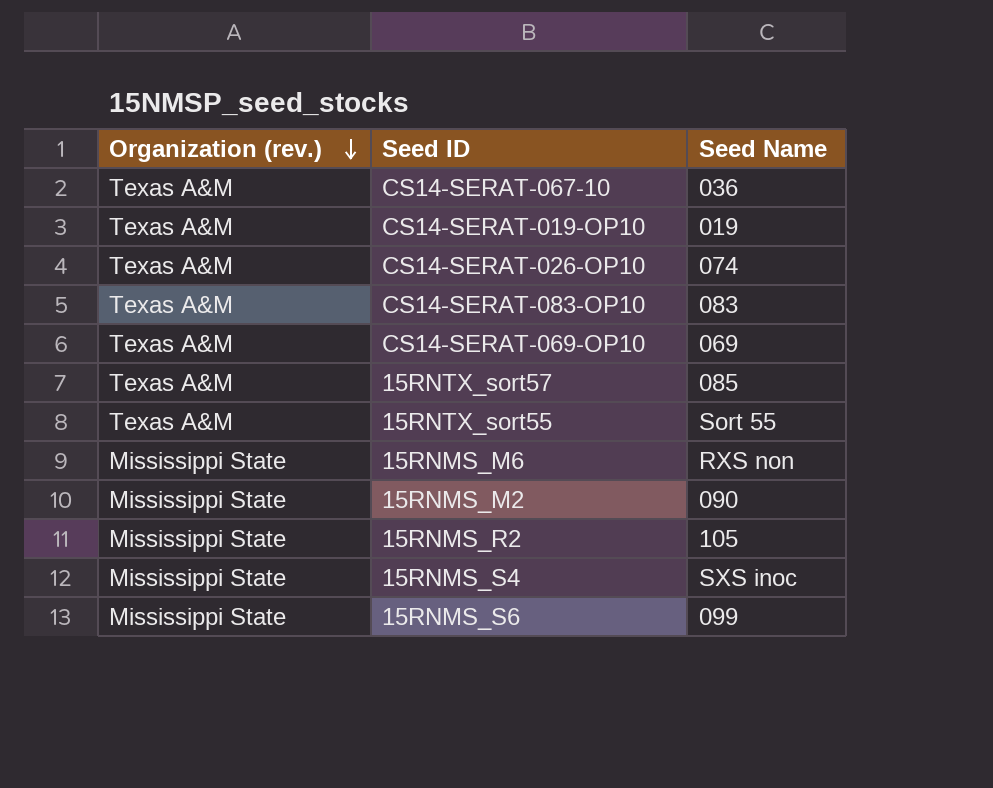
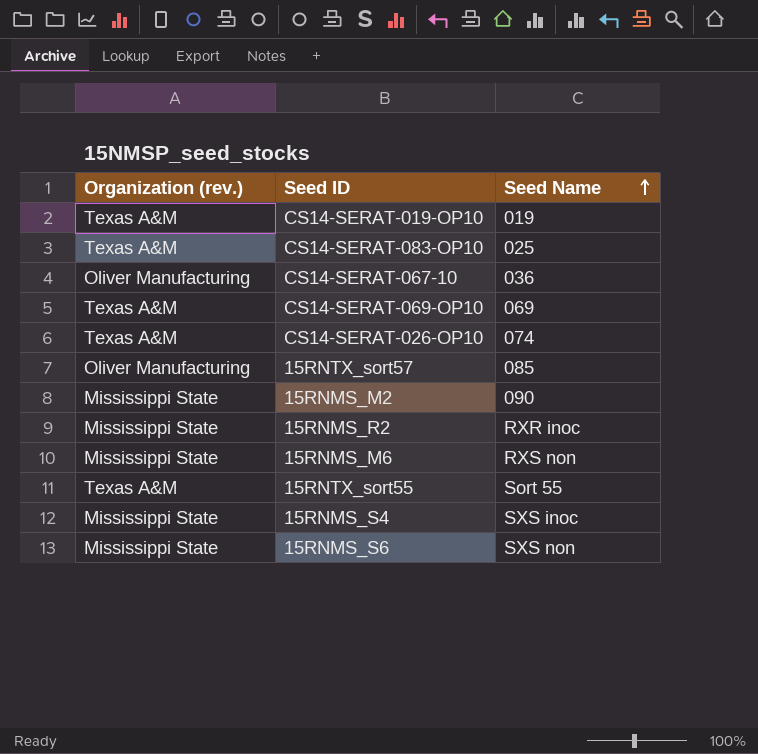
row order: Organization (rev.) descending -> Seed Name ascending
CS14-SERAT-083-OP10 | Seed Name: 083 -> 025
CS14-SERAT-067-10 | Organization (rev.): Texas A&M -> Oliver Manufacturing
15RNTX_sort57 | Organization (rev.): Texas A&M -> Oliver Manufacturing
15RNMS_R2 | Seed Name: 105 -> RXR inoc
15RNMS_S6 | Seed Name: 099 -> SXS non

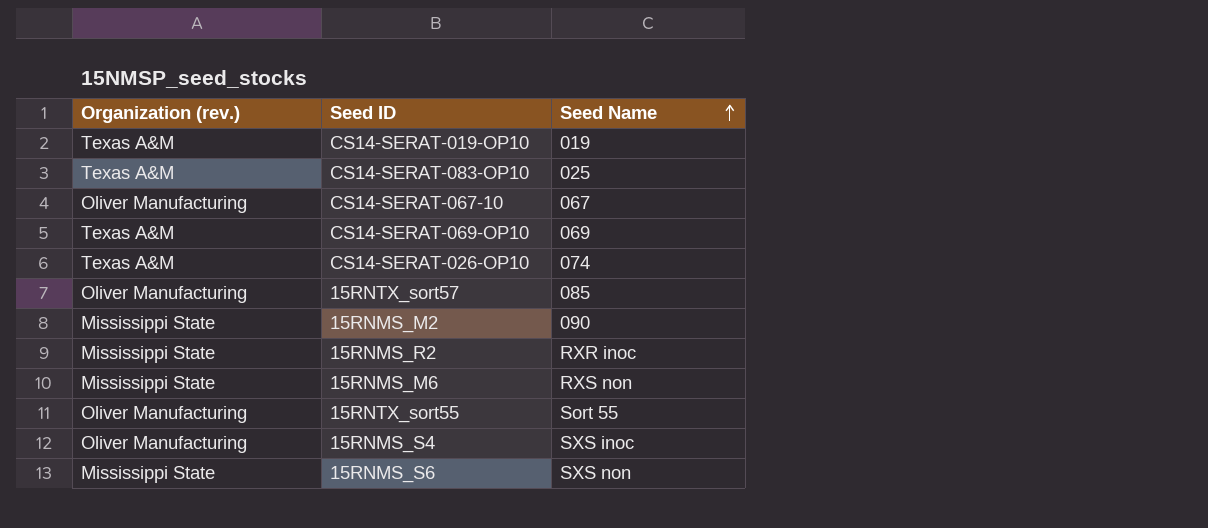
CS14-SERAT-067-10 | Seed Name: 036 -> 067
15RNTX_sort55 | Organization (rev.): Texas A&M -> Oliver Manufacturing
15RNMS_S4 | Organization (rev.): Mississippi State -> Oliver Manufacturing

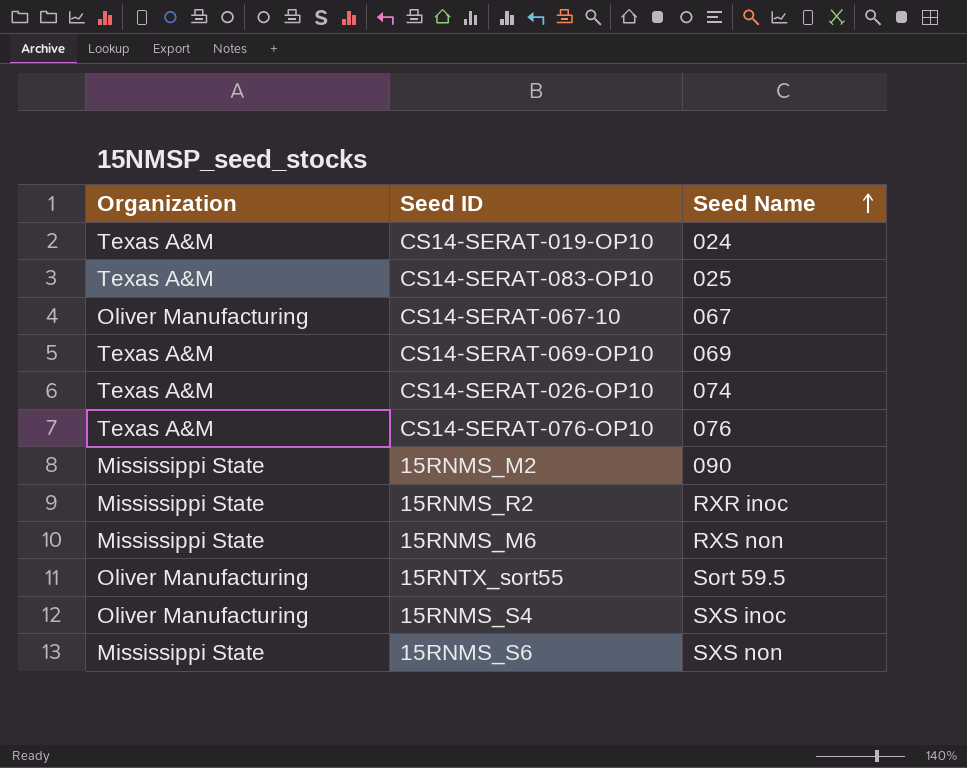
column name: Organization (rev.) -> Organization
row 15RNTX_sort57: Oliver Manufacturing | 085 -> none
CS14-SERAT-019-OP10 | Seed Name: 019 -> 024
row CS14-SERAT-076-OP10: none -> Texas A&M | 076
15RNTX_sort55 | Seed Name: Sort 55 -> Sort 59.5

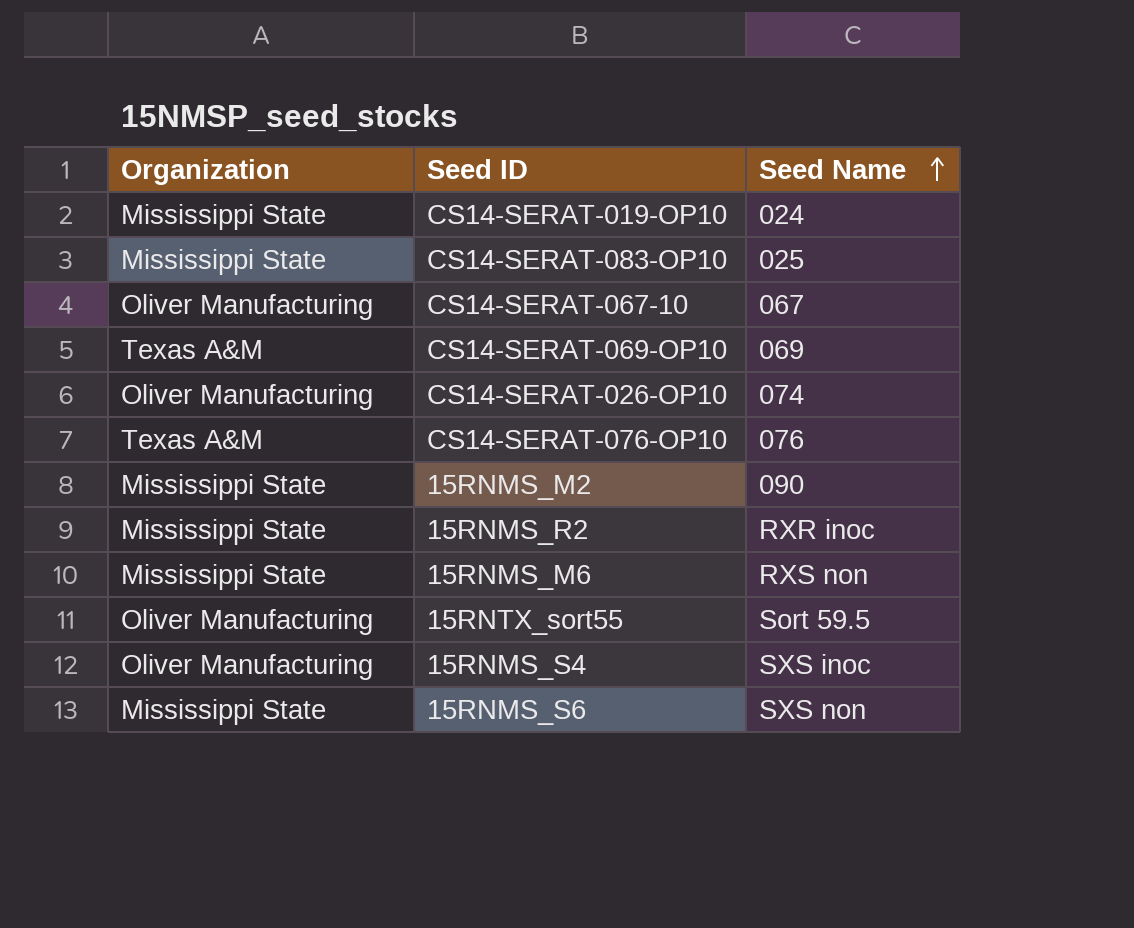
CS14-SERAT-019-OP10 | Organization: Texas A&M -> Mississippi State
CS14-SERAT-083-OP10 | Organization: Texas A&M -> Mississippi State
CS14-SERAT-026-OP10 | Organization: Texas A&M -> Oliver Manufacturing

